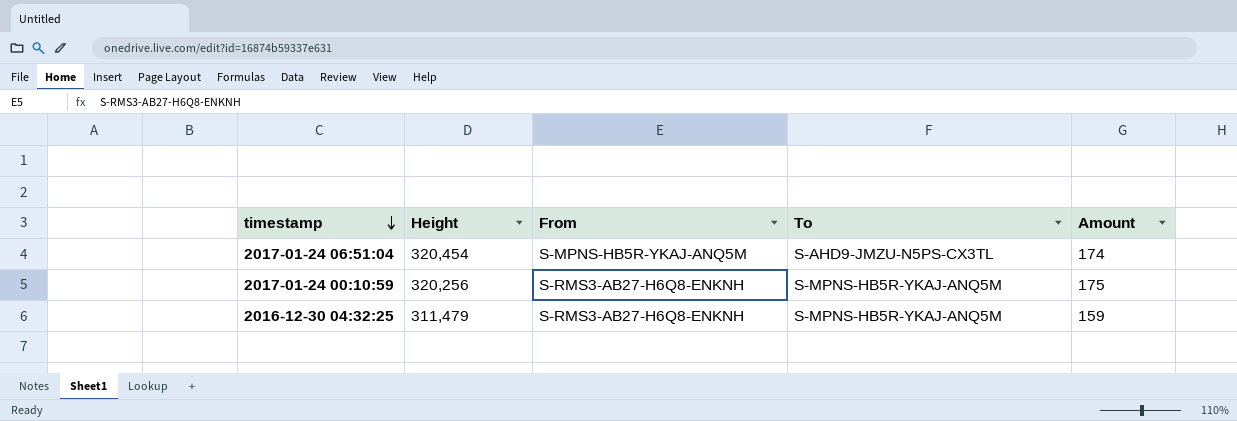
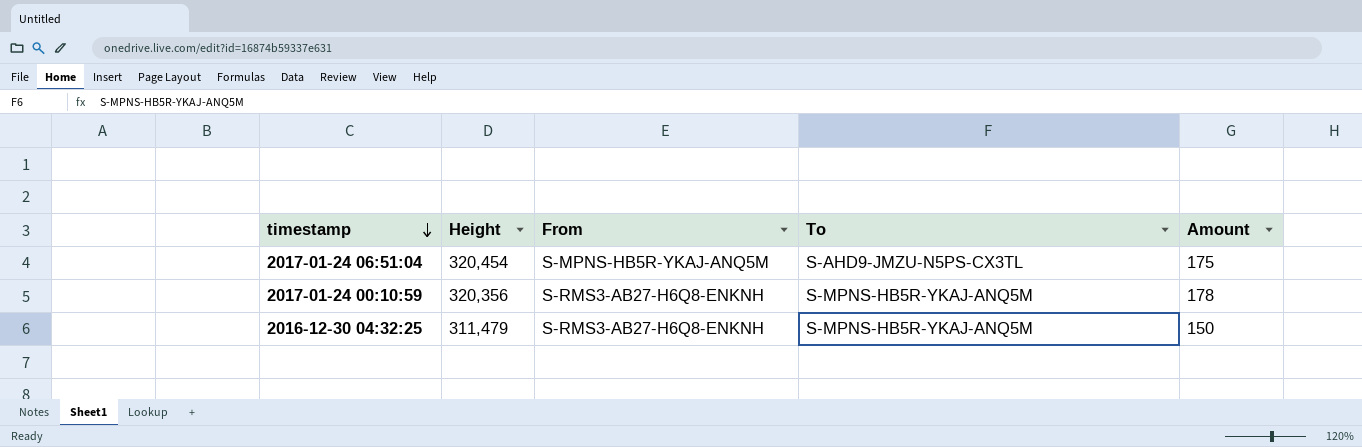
2017-01-24 06:51:04 | Amount: 174 -> 175
2017-01-24 00:10:59 | Height: 320,256 -> 320,356
2017-01-24 00:10:59 | Amount: 175 -> 178
2016-12-30 04:32:25 | Amount: 159 -> 150

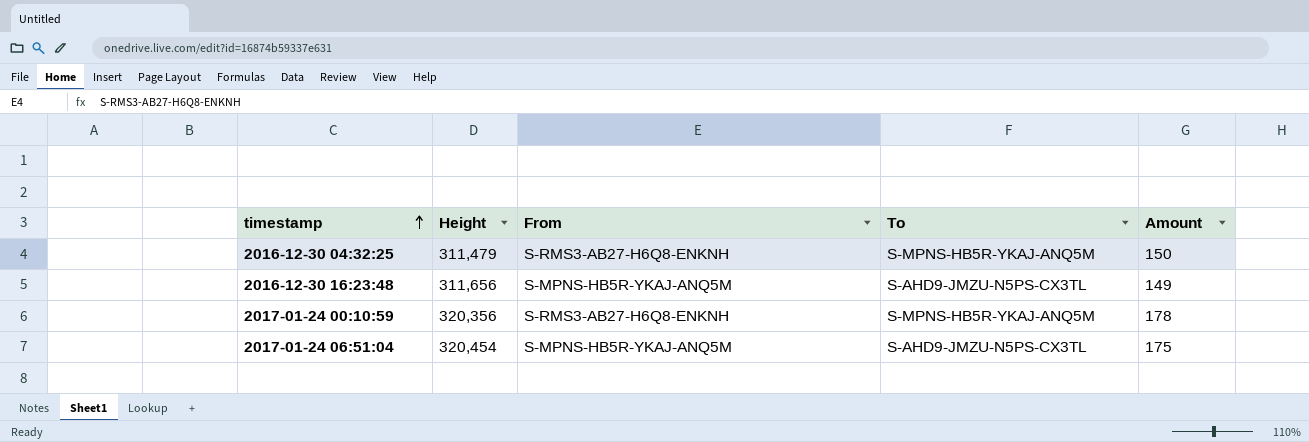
row order: timestamp descending -> timestamp ascending
row 2016-12-30 16:23:48: none -> 311,656 | S-MPNS-HB5R-YKAJ-ANQ5M | S-AHD9-JMZU-N5PS-CX3TL | 149

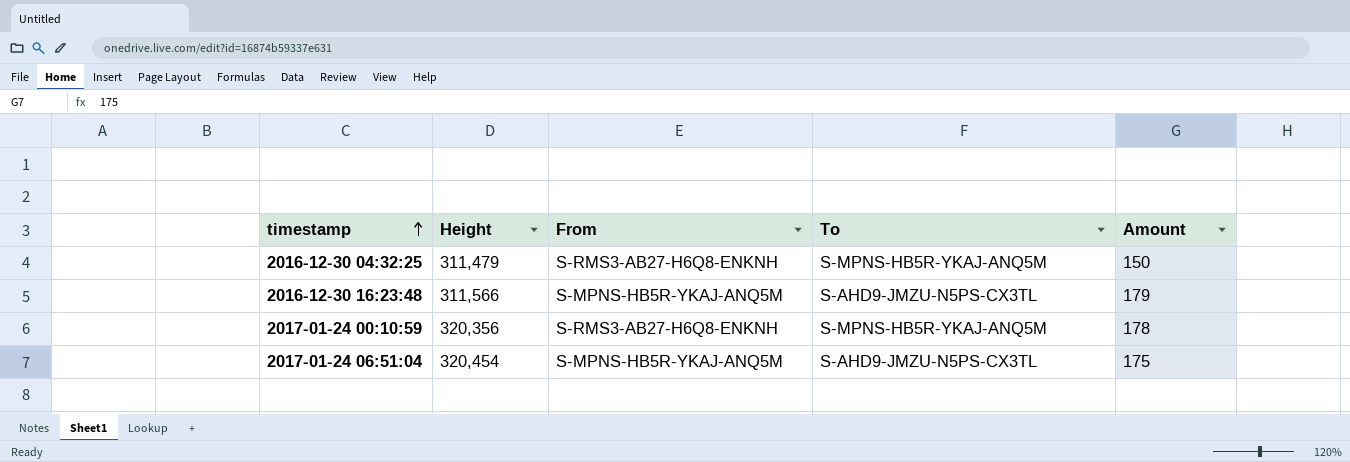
2016-12-30 16:23:48 | Height: 311,656 -> 311,566
2016-12-30 16:23:48 | Amount: 149 -> 179

